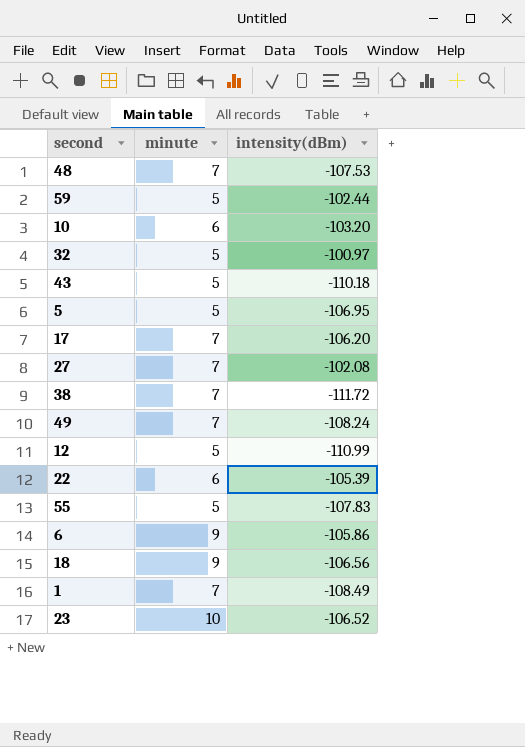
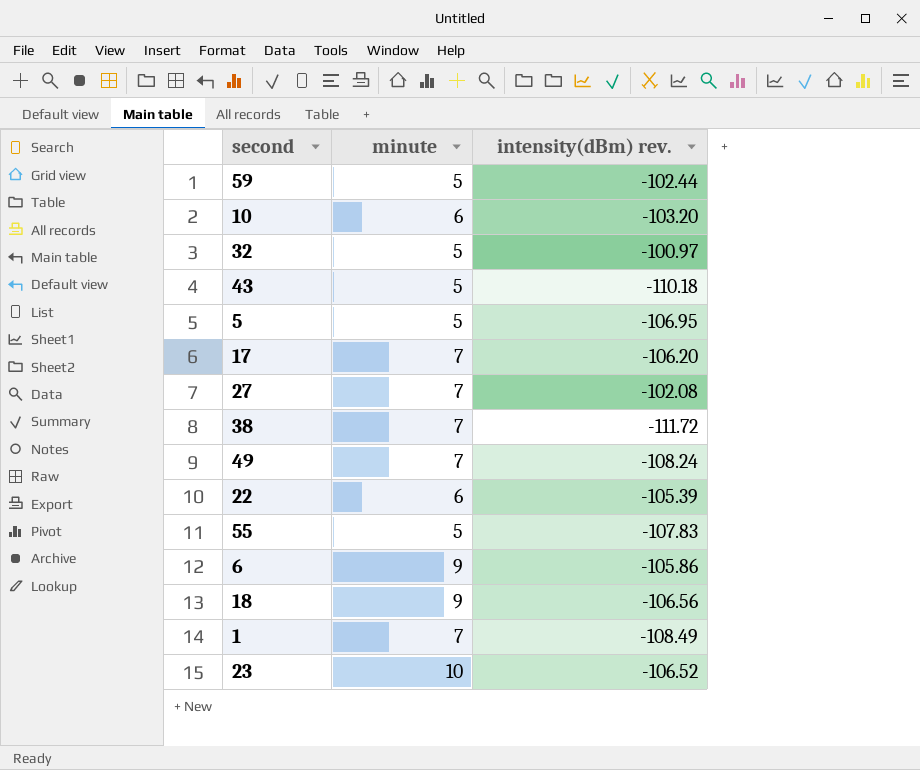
column name: intensity(dBm) -> intensity(dBm) rev.
row 48: 7 | -107.53 -> none
row 12: 5 | -110.99 -> none

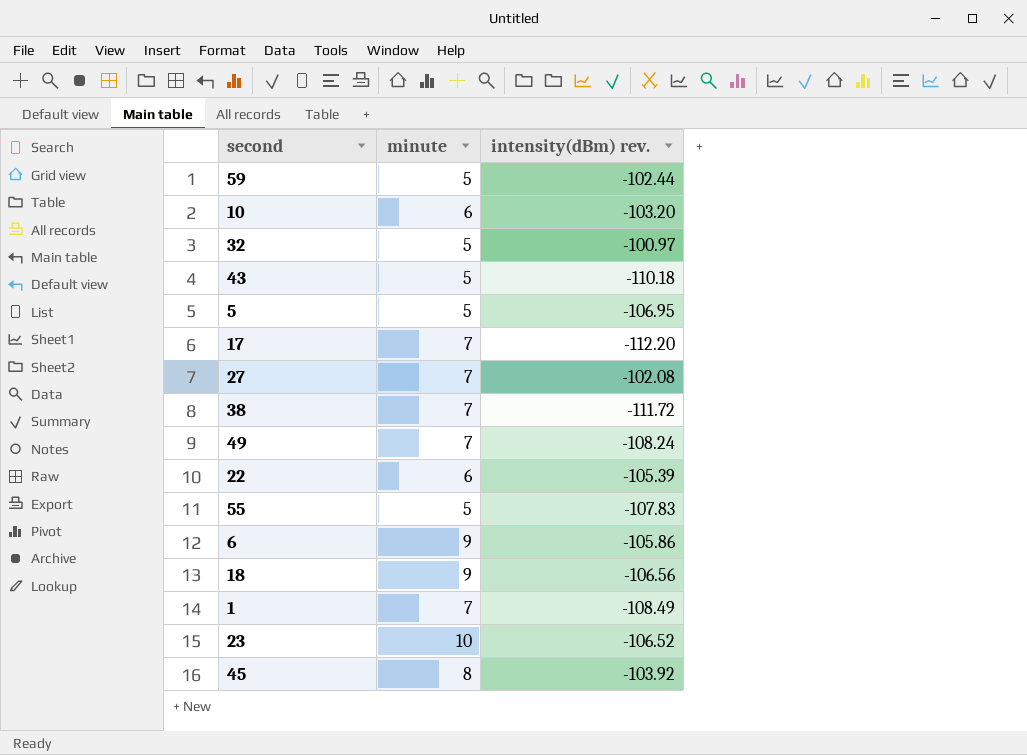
17 | intensity(dBm) rev.: -106.20 -> -112.20
row 45: none -> 8 | -103.92

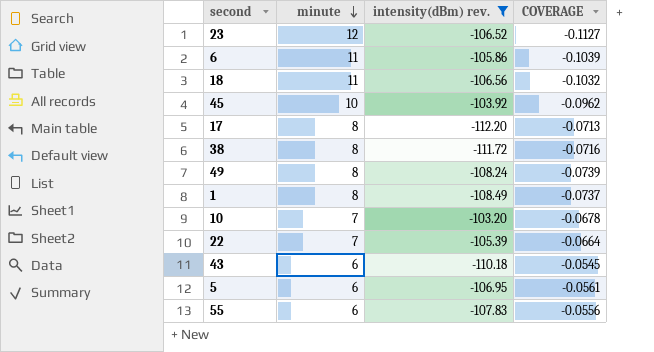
filter: none -> intensity(dBm) rev. <= -103.20
row order: none -> minute descending
column COVERAGE | formula: none -> [minute] / [intensity(dBm) rev.]
23 | minute: 10 -> 12
6 | minute: 9 -> 11
18 | minute: 9 -> 11
45 | minute: 8 -> 10
17 | minute: 7 -> 8
38 | minute: 7 -> 8
49 | minute: 7 -> 8
1 | minute: 7 -> 8
10 | minute: 6 -> 7
22 | minute: 6 -> 7
43 | minute: 5 -> 6
5 | minute: 5 -> 6
55 | minute: 5 -> 6

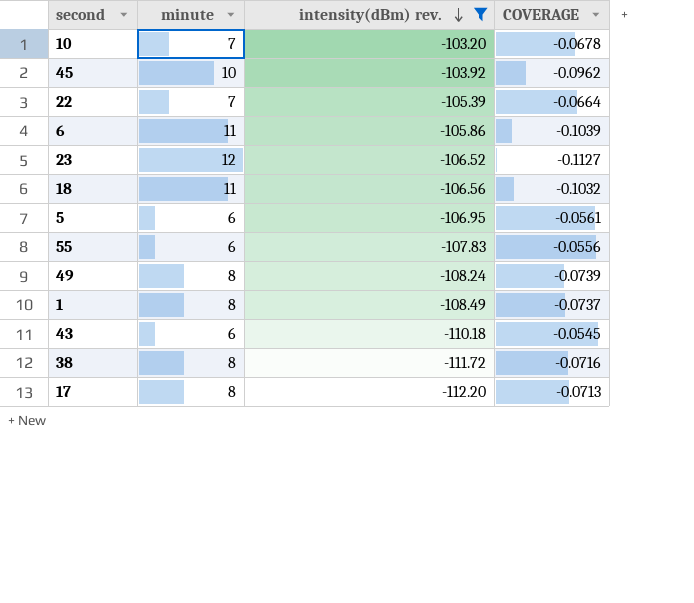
row order: minute descending -> intensity(dBm) rev. descending

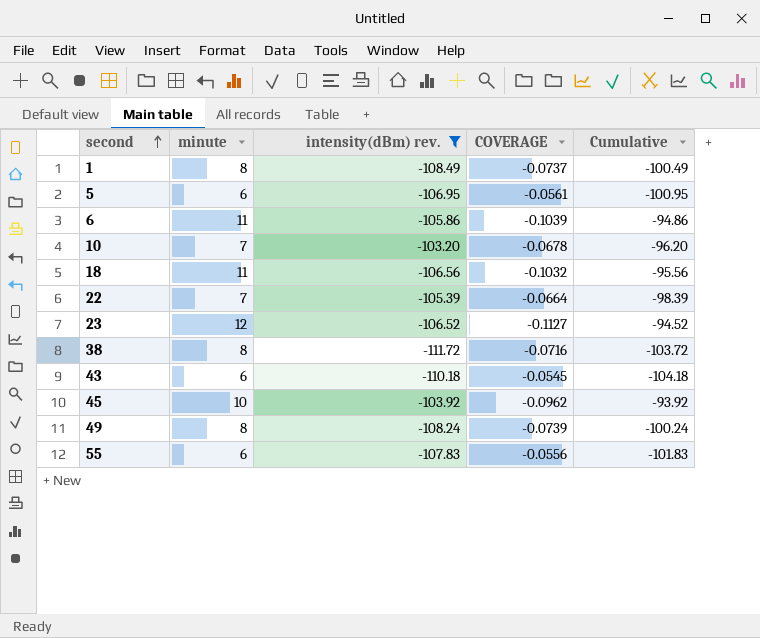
row order: intensity(dBm) rev. descending -> second ascending
column Cumulative | formula: none -> [minute] + [intensity(dBm) rev.]
row 17: 8 | -112.20 | -0.0713 -> none

